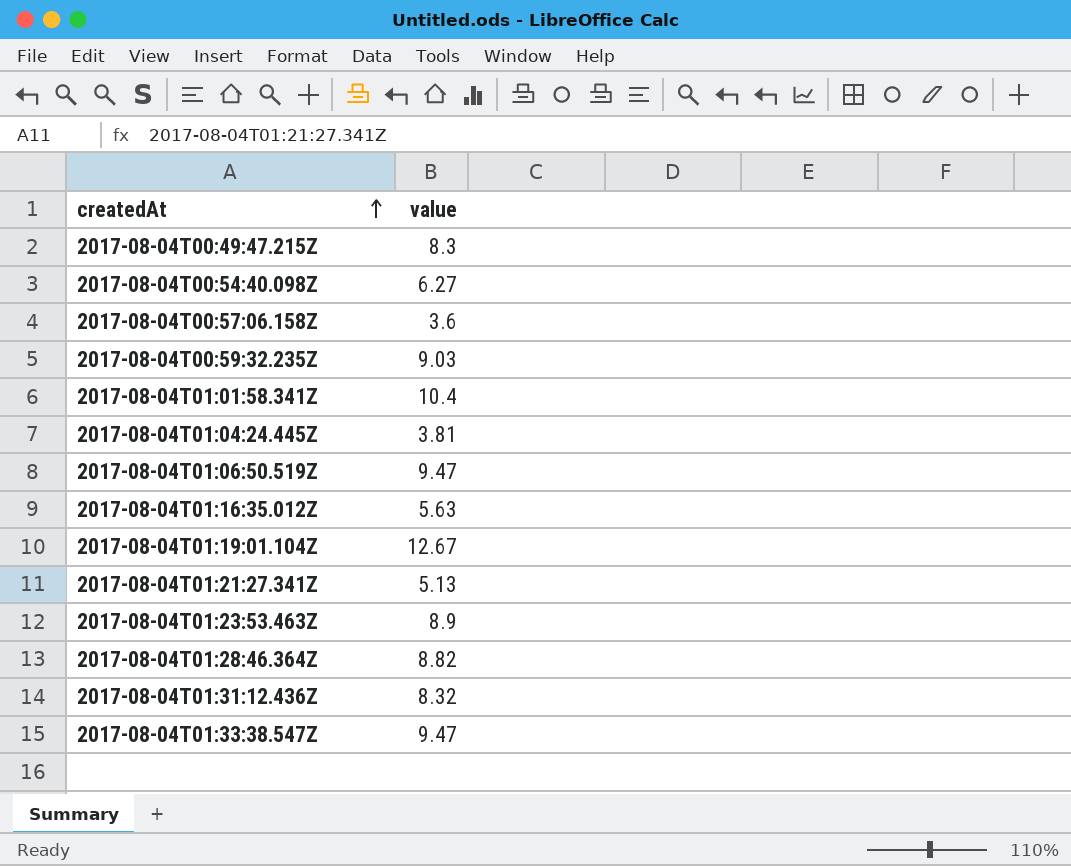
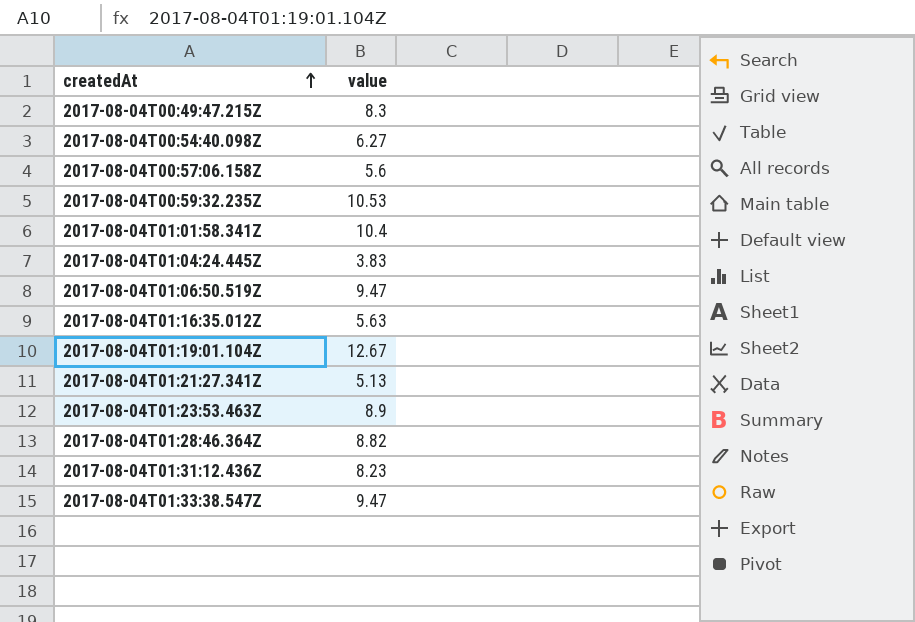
2017-08-04T00:57:06.158Z | value: 3.6 -> 5.6
2017-08-04T00:59:32.235Z | value: 9.03 -> 10.53
2017-08-04T01:04:24.445Z | value: 3.81 -> 3.83
2017-08-04T01:31:12.436Z | value: 8.32 -> 8.23

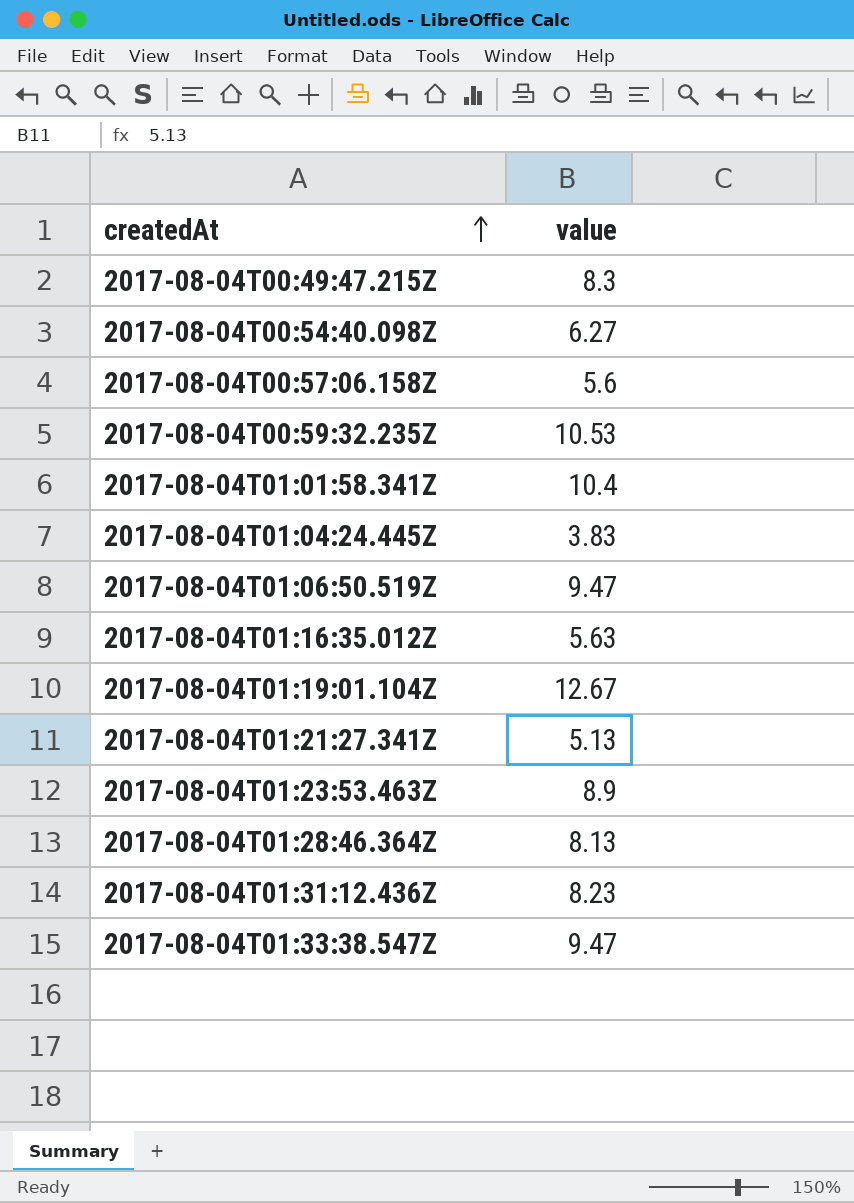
2017-08-04T01:28:46.364Z | value: 8.82 -> 8.13

